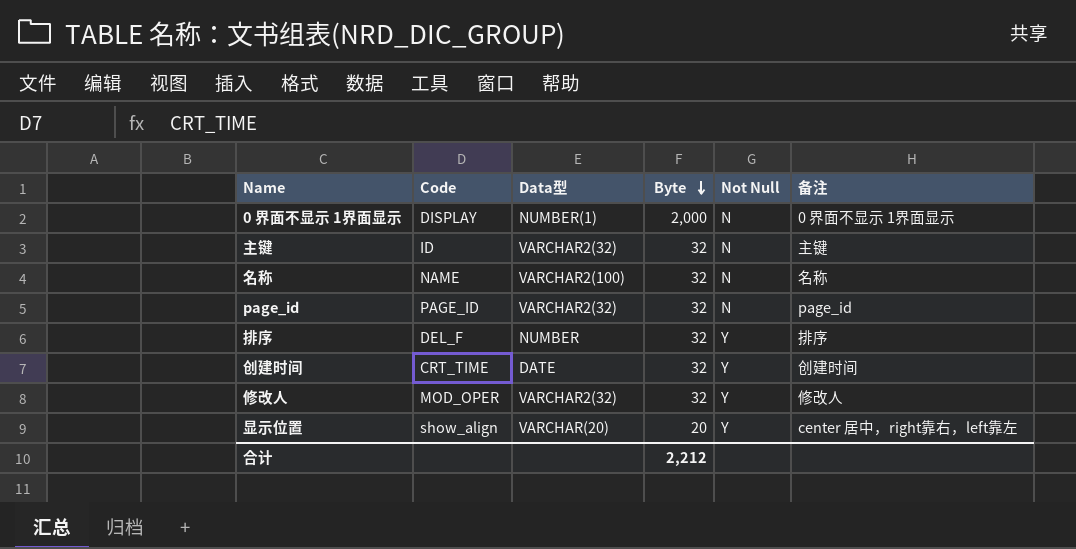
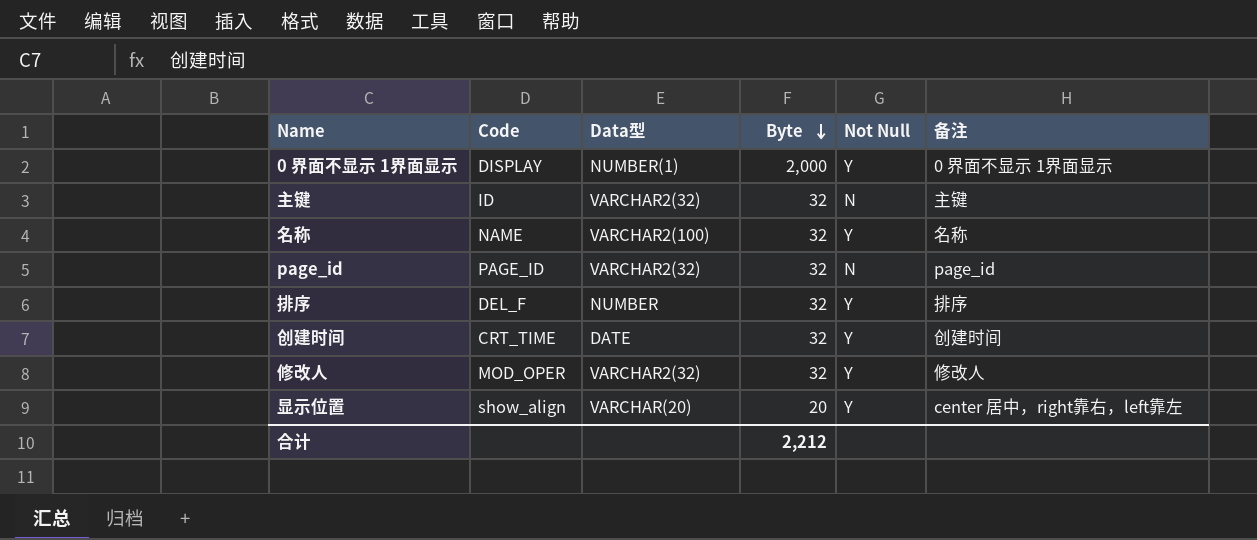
0 界面不显示 1界面显示 | Not Null: N -> Y
名称 | Not Null: N -> Y

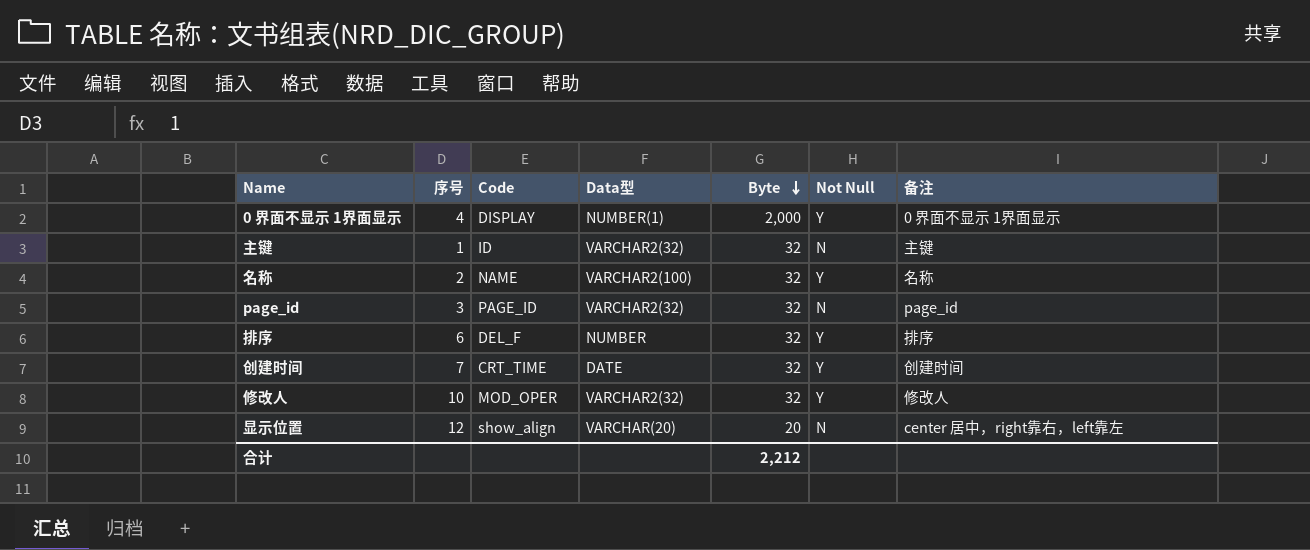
column 序号 | position: none -> 2
显示位置 | Not Null: Y -> N

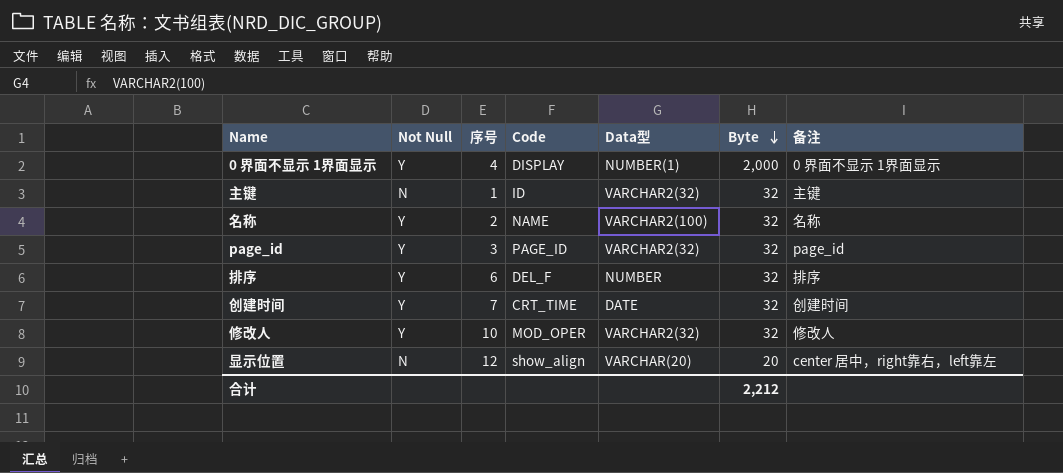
column Not Null | position: 6 -> 2
page_id | Not Null: N -> Y

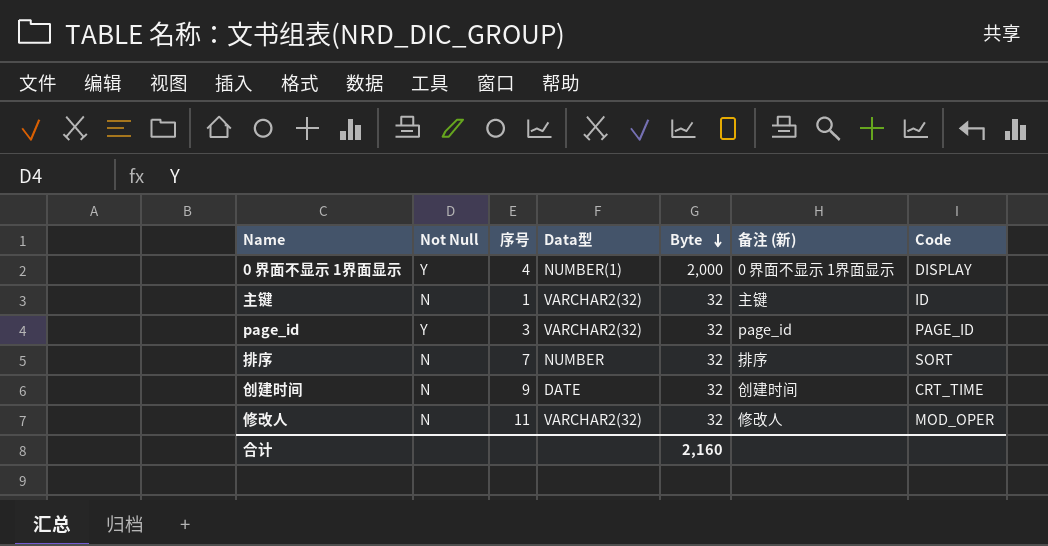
column name: 备注 -> 备注 (新)
column Code | position: 4 -> 7
row 名称: Y | 2 | NAME | VARCHAR2(100) | 32 | 名称 -> none
row 显示位置: N | 12 | show_align | VARCHAR(20) | 20 | center 居中，right靠右，left靠左 -> none
排序 | Not Null: Y -> N
排序 | 序号: 6 -> 7
排序 | Code: DEL_F -> SORT
创建时间 | Not Null: Y -> N
创建时间 | 序号: 7 -> 9
修改人 | Not Null: Y -> N
修改人 | 序号: 10 -> 11
合计 | Byte: 2,212 -> 2,160

